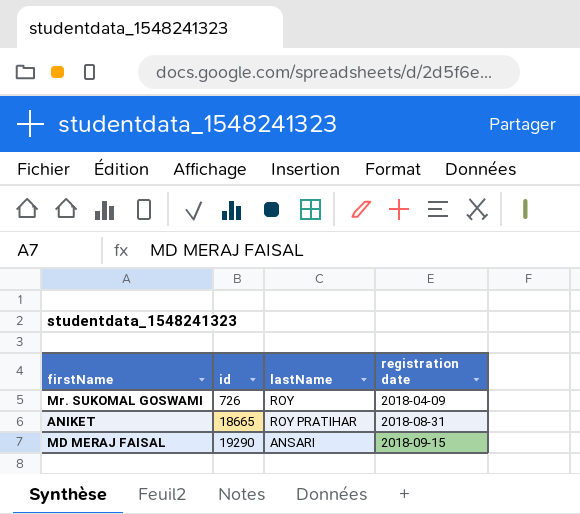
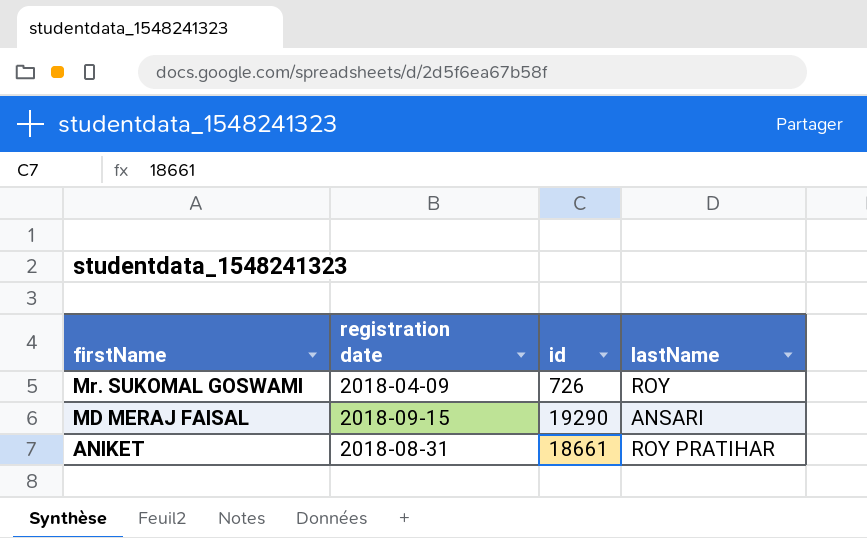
row order: id ascending -> firstName descending
column registration date | position: 4 -> 2
ANIKET | id: 18665 -> 18661

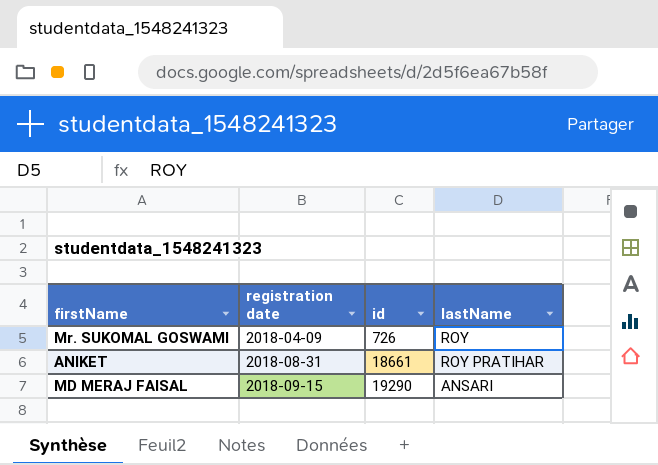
row order: firstName descending -> registration date ascending

